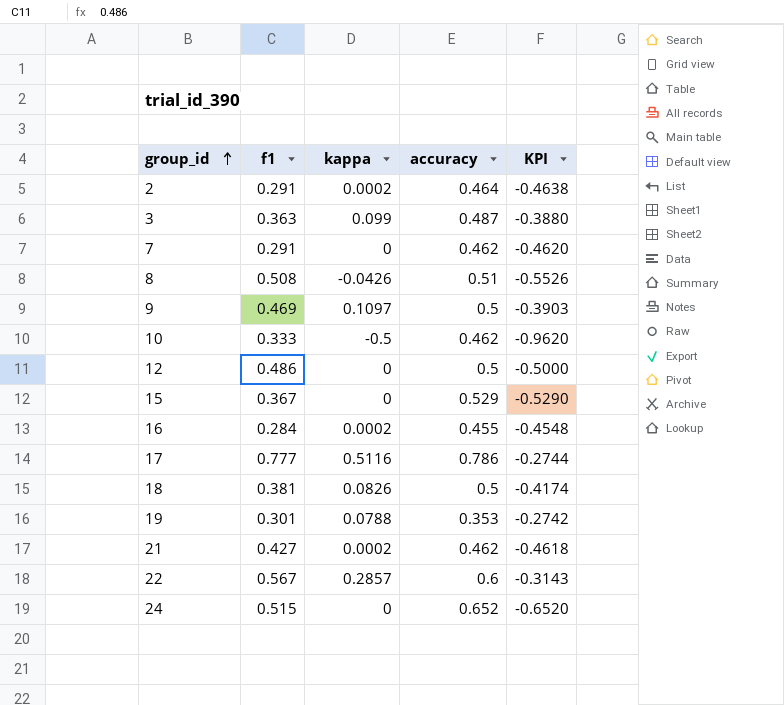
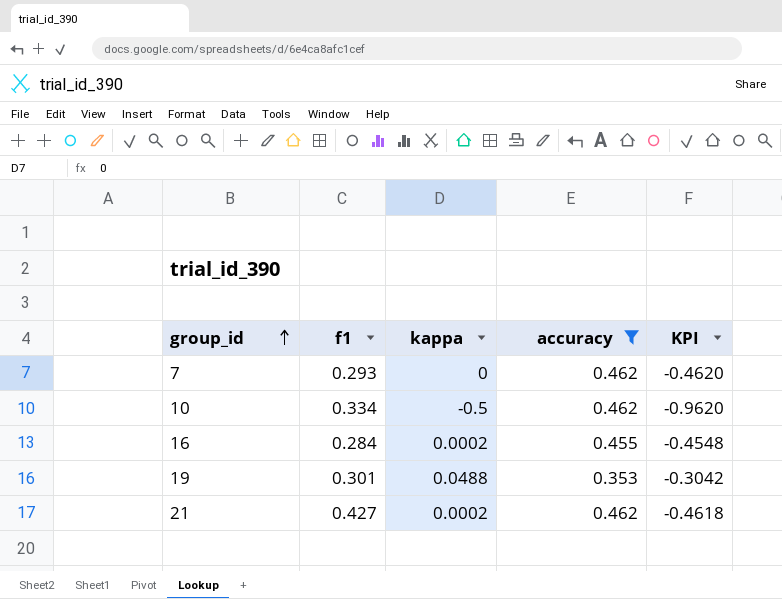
filter: none -> accuracy <= 0.462
7 | f1: 0.291 -> 0.293
10 | f1: 0.333 -> 0.334
19 | kappa: 0.0788 -> 0.0488
19 | KPI: -0.2742 -> -0.3042

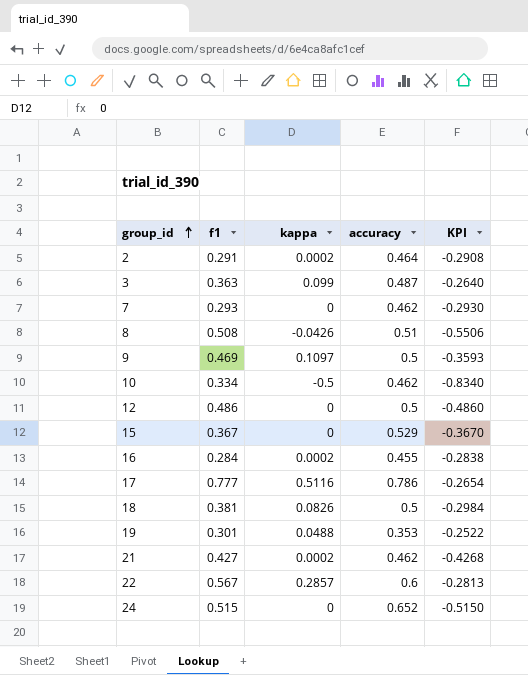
filter: accuracy <= 0.462 -> none
column KPI | formula: [kappa] - [accuracy] -> [kappa] - [f1]

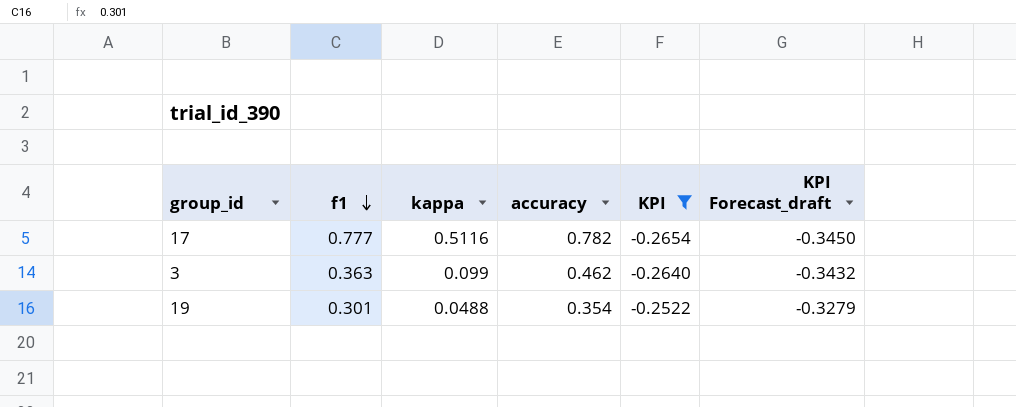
filter: none -> KPI >= -0.2654
row order: group_id ascending -> f1 descending
column KPI Forecast_draft | formula: none -> [KPI] * 1.3
17 | accuracy: 0.786 -> 0.782
3 | accuracy: 0.487 -> 0.462
19 | accuracy: 0.353 -> 0.354

